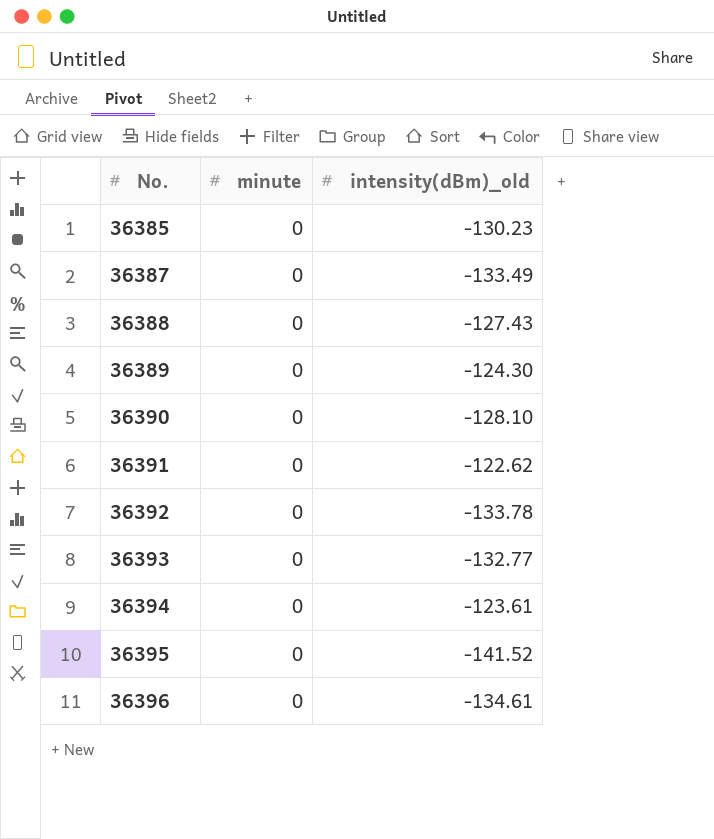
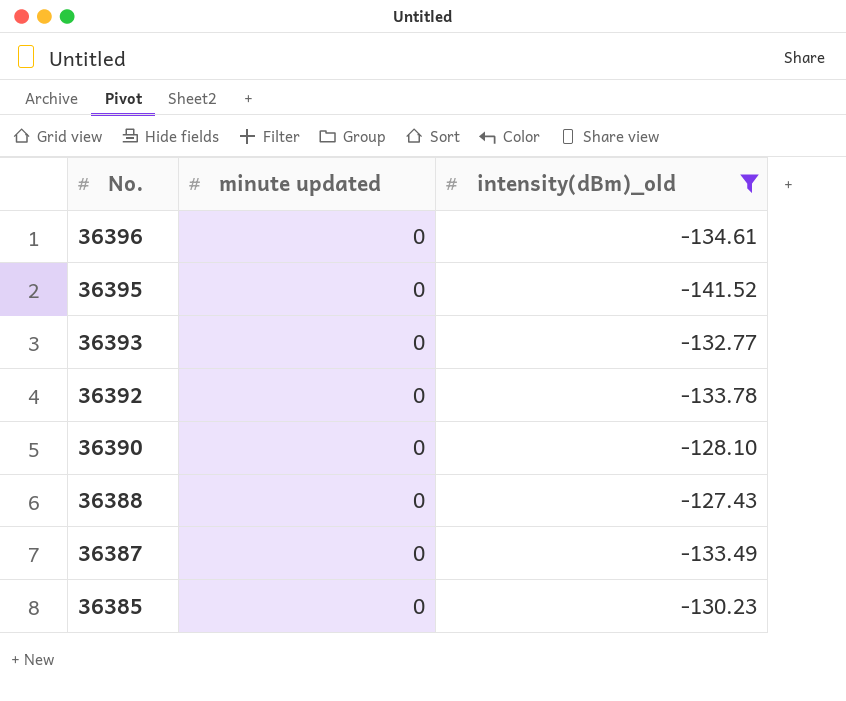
filter: none -> intensity(dBm)_old <= -127.43
row order: No. ascending -> No. descending
column name: minute -> minute updated

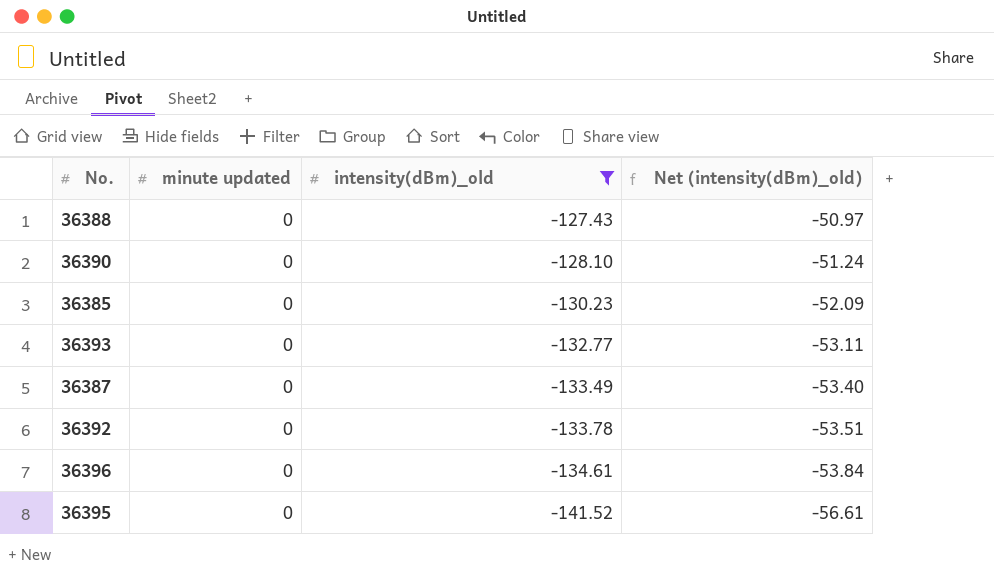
row order: No. descending -> intensity(dBm)_old descending
column Net (intensity(dBm)_old) | formula: none -> [intensity(dBm)_old] * 0.4

